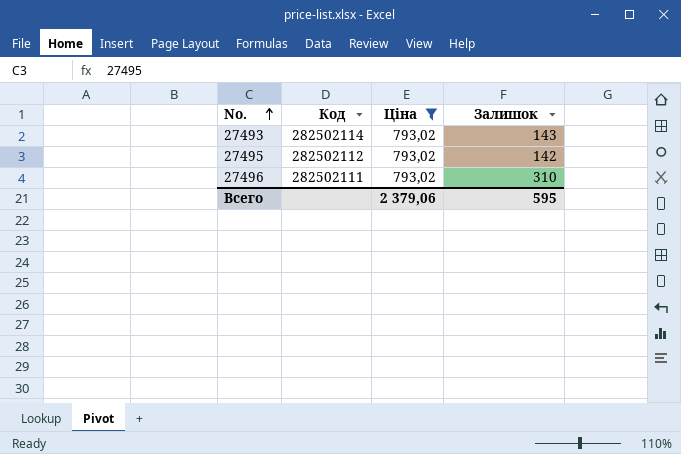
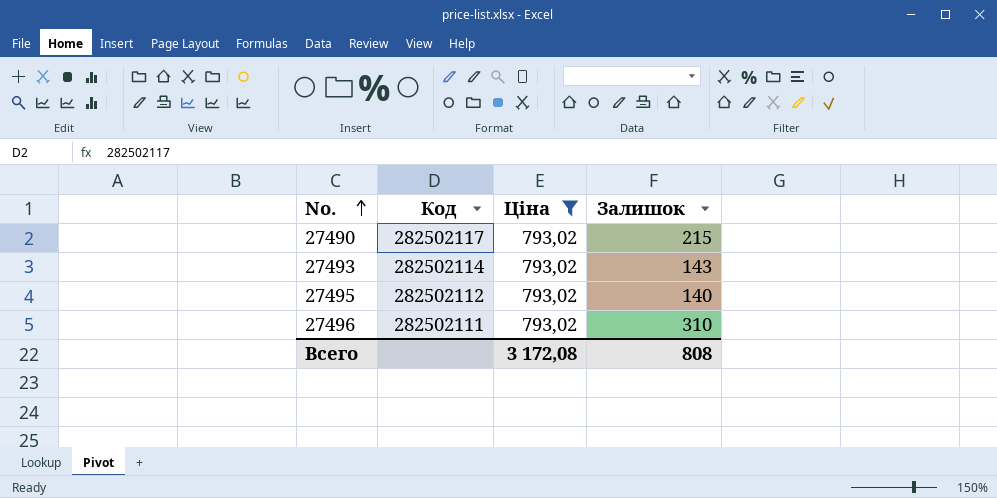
row 27490: none -> 282502117 | 793,02 | 215
27495 | Залишок: 142 -> 140
Всего | Ціна: 2 379,06 -> 3 172,08
Всего | Залишок: 595 -> 808

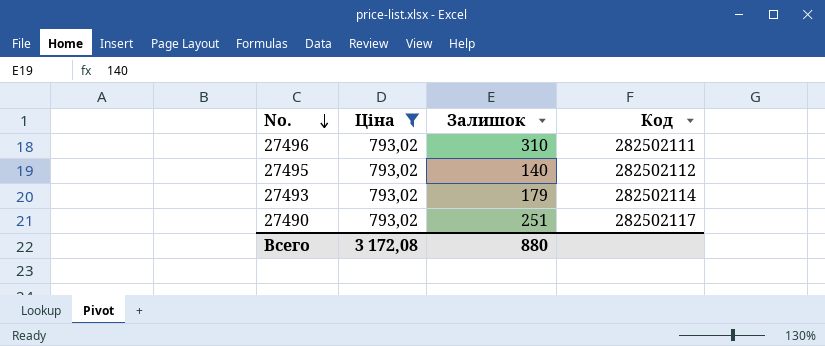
row order: No. ascending -> No. descending
column Код | position: 2 -> 4
27493 | Залишок: 143 -> 179
27490 | Залишок: 215 -> 251
Всего | Залишок: 808 -> 880

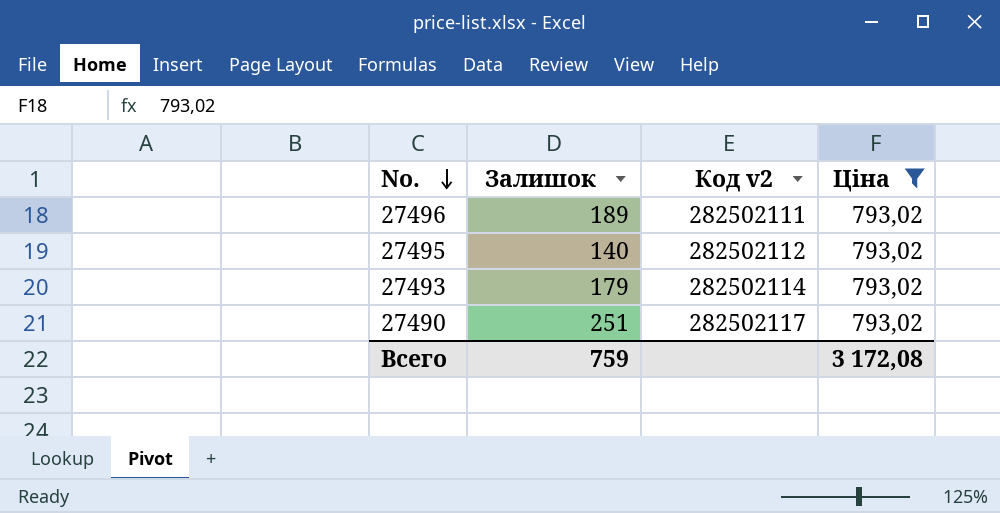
column name: Код -> Код v2
column Ціна | position: 2 -> 4
27496 | Залишок: 310 -> 189
Всего | Залишок: 880 -> 759

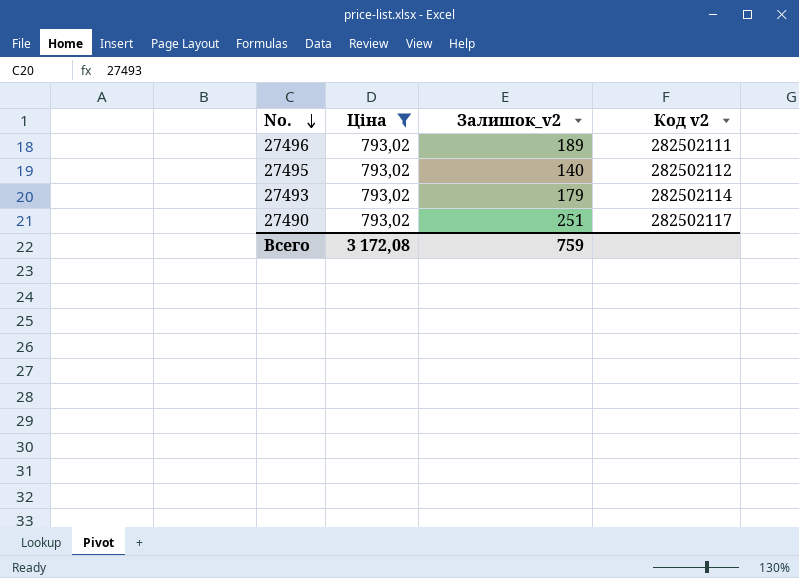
column Ціна | position: 4 -> 2
column name: Залишок -> Залишок_v2

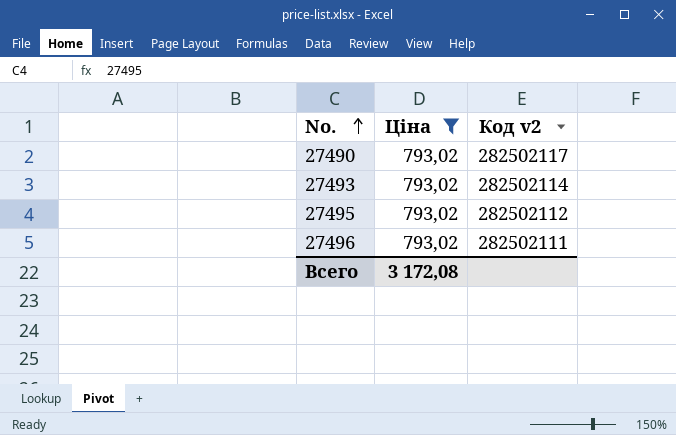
row order: No. descending -> No. ascending
column Залишок_v2 | position: 3 -> none

